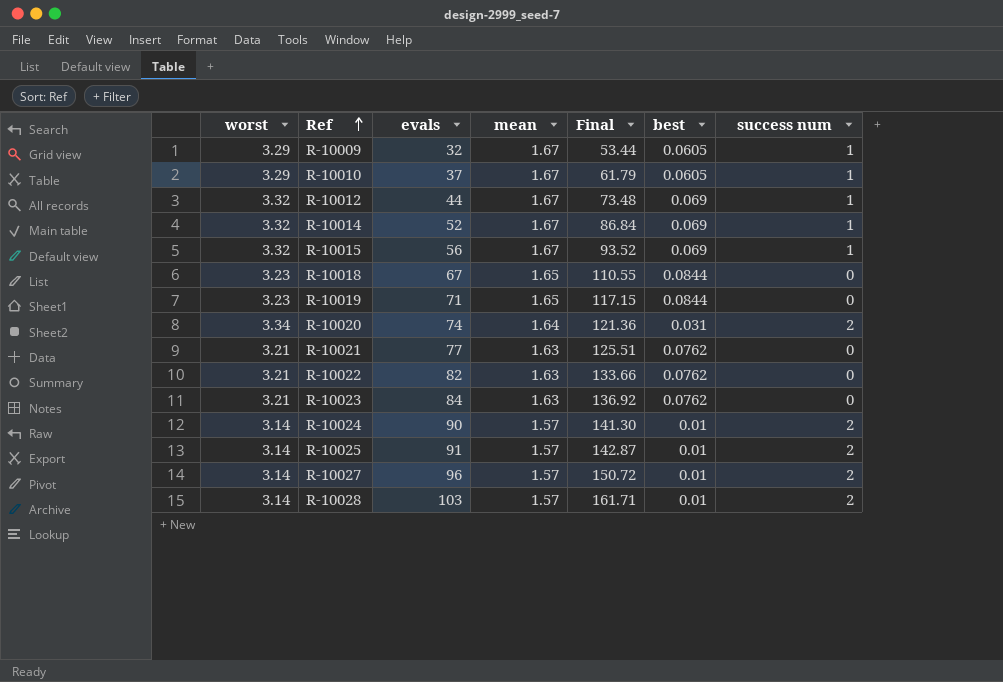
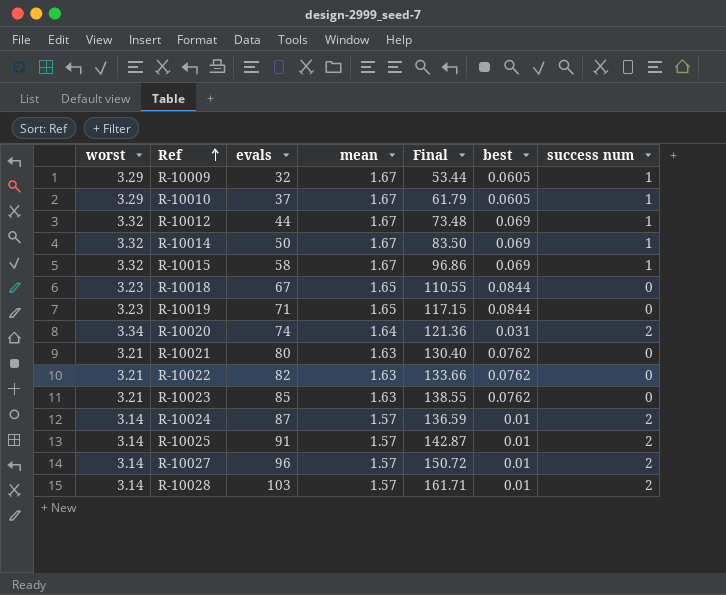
R-10014 | evals: 52 -> 50
R-10014 | Final: 86.84 -> 83.50
R-10015 | evals: 56 -> 58
R-10015 | Final: 93.52 -> 96.86
R-10021 | evals: 77 -> 80
R-10021 | Final: 125.51 -> 130.40
R-10023 | evals: 84 -> 85
R-10023 | Final: 136.92 -> 138.55
R-10024 | evals: 90 -> 87
R-10024 | Final: 141.30 -> 136.59

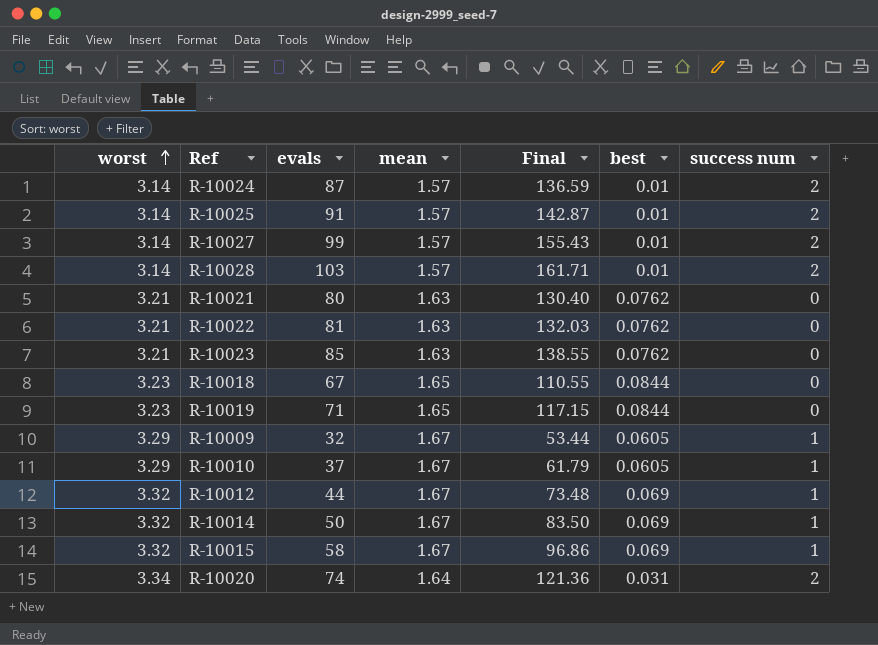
row order: Ref ascending -> worst ascending
R-10027 | evals: 96 -> 99
R-10027 | Final: 150.72 -> 155.43
R-10022 | evals: 82 -> 81
R-10022 | Final: 133.66 -> 132.03

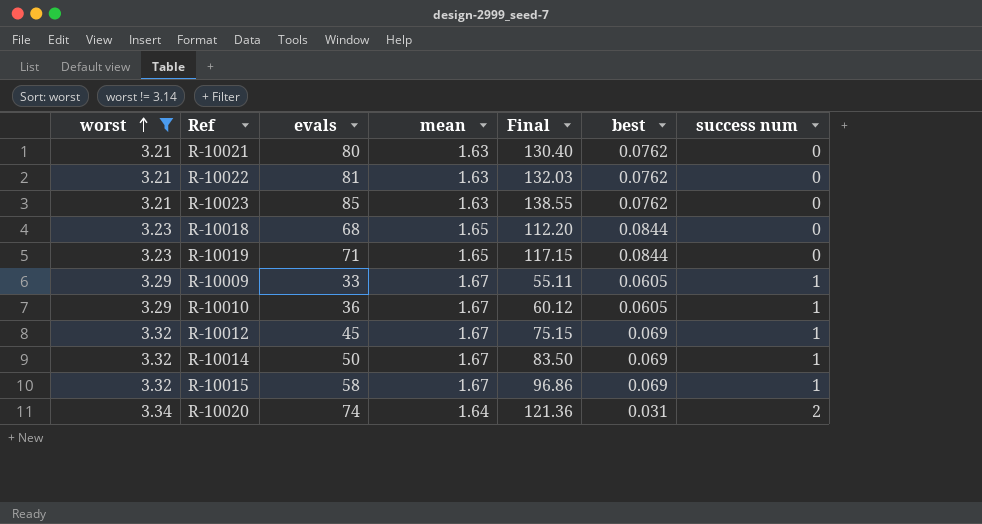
filter: none -> worst != 3.14
R-10018 | evals: 67 -> 68
R-10018 | Final: 110.55 -> 112.20
R-10009 | evals: 32 -> 33
R-10009 | Final: 53.44 -> 55.11
R-10010 | evals: 37 -> 36
R-10010 | Final: 61.79 -> 60.12
R-10012 | evals: 44 -> 45
R-10012 | Final: 73.48 -> 75.15

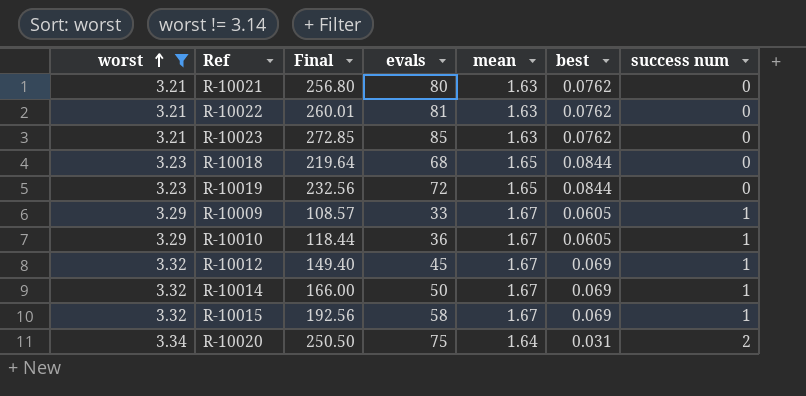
column Final | formula: [evals] * [mean] -> [worst] * [evals]
column Final | position: 5 -> 3
R-10019 | evals: 71 -> 72
R-10020 | evals: 74 -> 75

